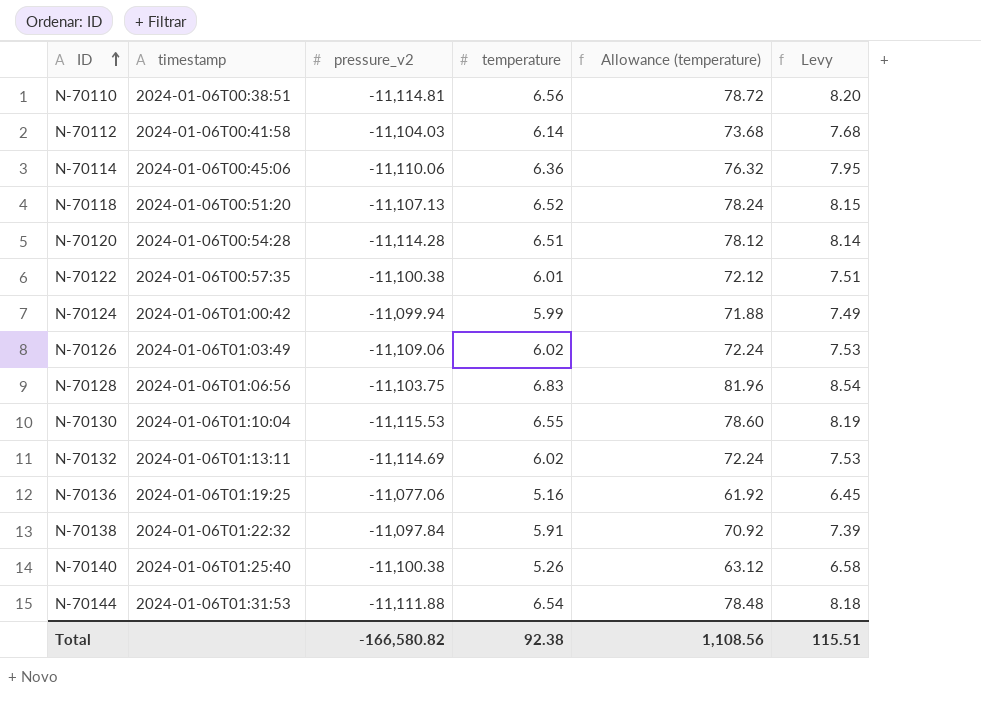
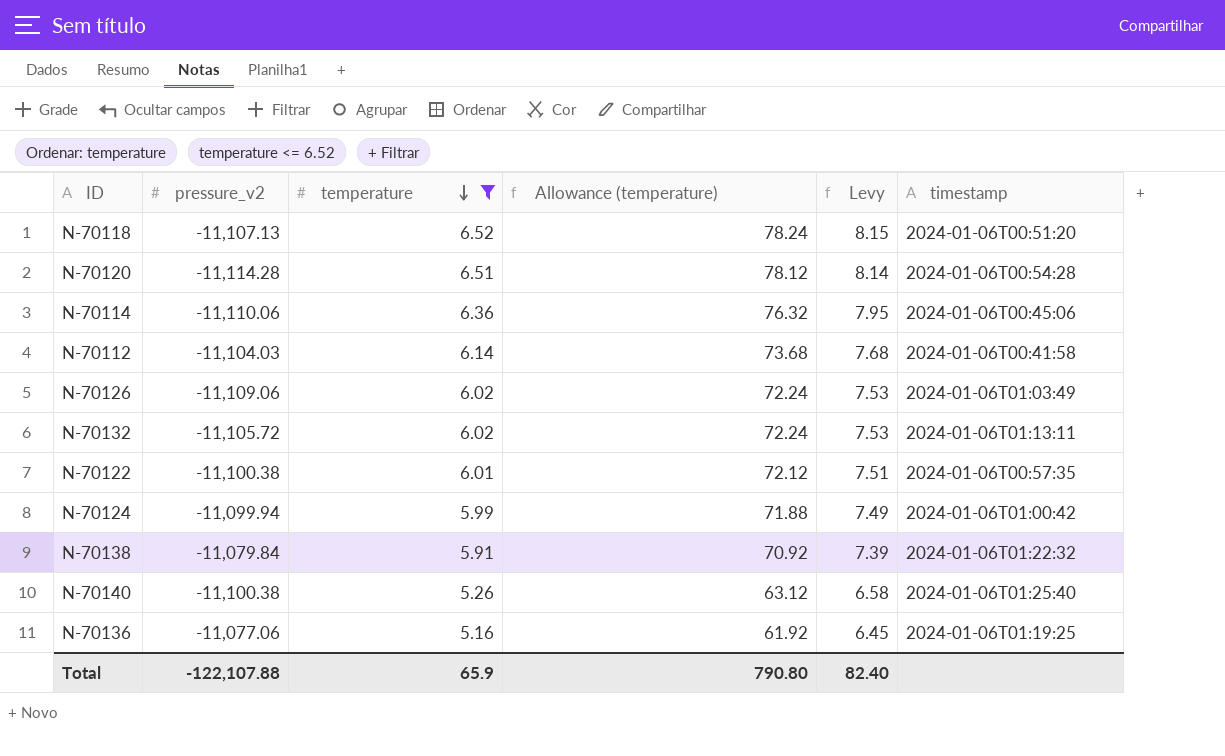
filter: none -> temperature <= 6.52
row order: ID ascending -> temperature descending
column timestamp | position: 2 -> 6
N-70132 | pressure_v2: -11,114.69 -> -11,105.72
N-70138 | pressure_v2: -11,097.84 -> -11,079.84
Total | pressure_v2: -166,580.82 -> -122,107.88
Total | temperature: 92.38 -> 65.9
Total | Allowance (temperature): 1,108.56 -> 790.80
Total | Levy: 115.51 -> 82.40

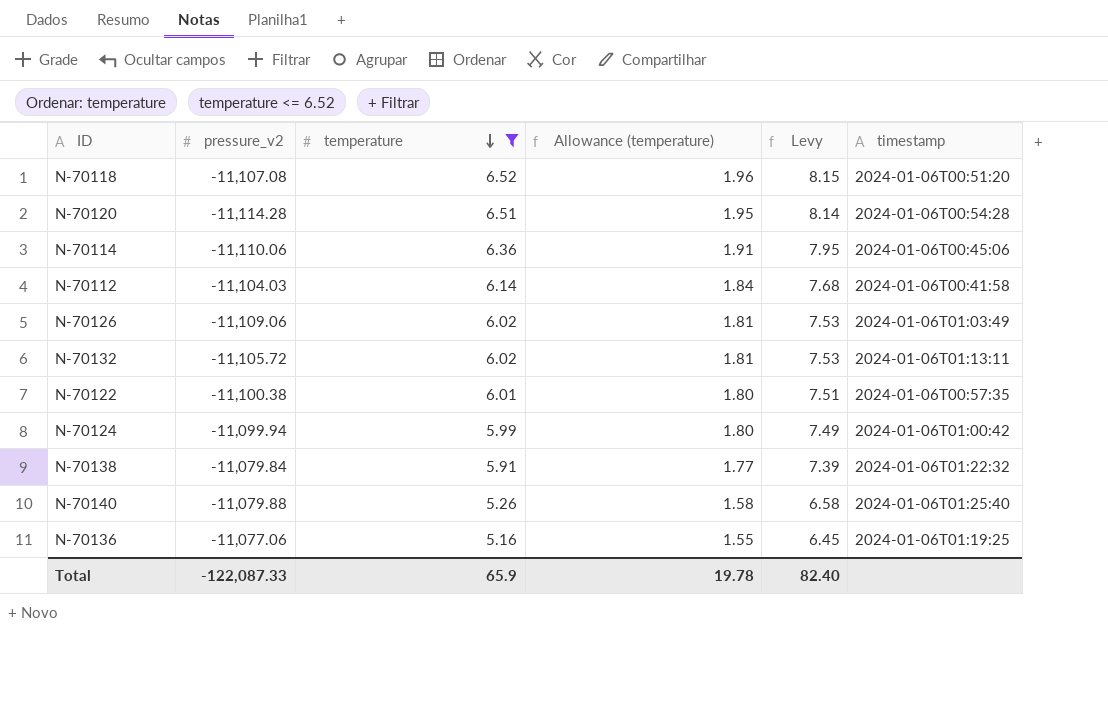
column Allowance (temperature) | formula: [temperature] * 12 -> [temperature] * 0.3
N-70118 | pressure_v2: -11,107.13 -> -11,107.08
N-70140 | pressure_v2: -11,100.38 -> -11,079.88
Total | pressure_v2: -122,107.88 -> -122,087.33
Total | Allowance (temperature): 790.80 -> 19.78

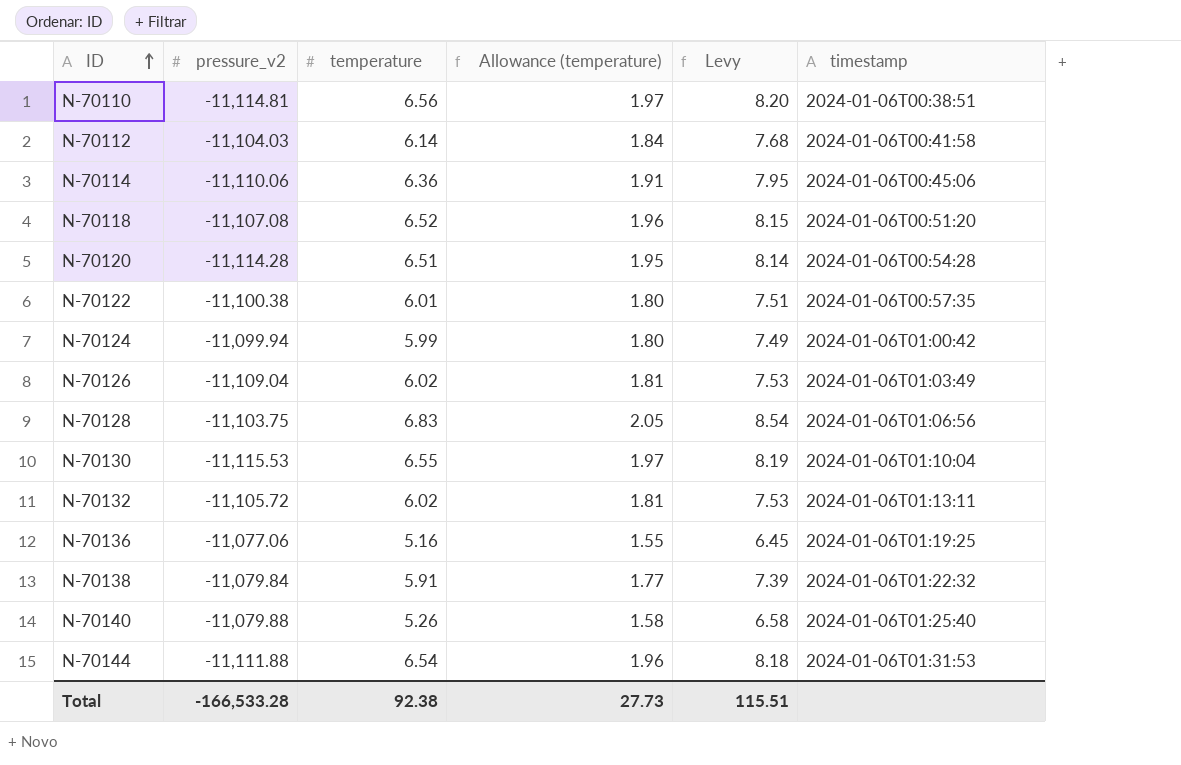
filter: temperature <= 6.52 -> none
row order: temperature descending -> ID ascending
N-70126 | pressure_v2: -11,109.06 -> -11,109.04
Total | pressure_v2: -122,087.33 -> -166,533.28
Total | temperature: 65.9 -> 92.38
Total | Allowance (temperature): 19.78 -> 27.73
Total | Levy: 82.40 -> 115.51

